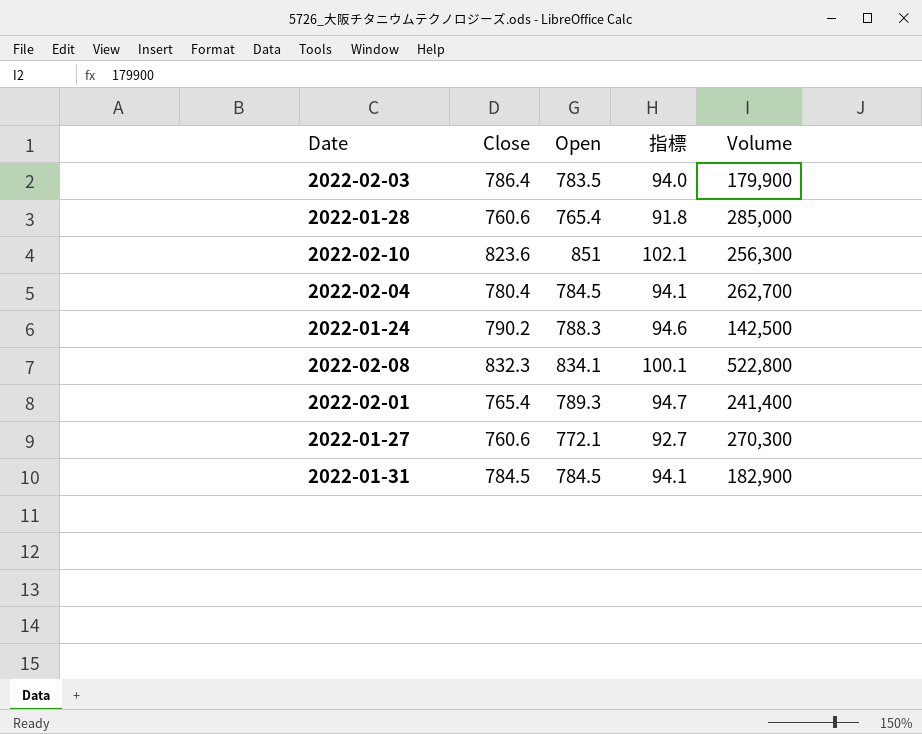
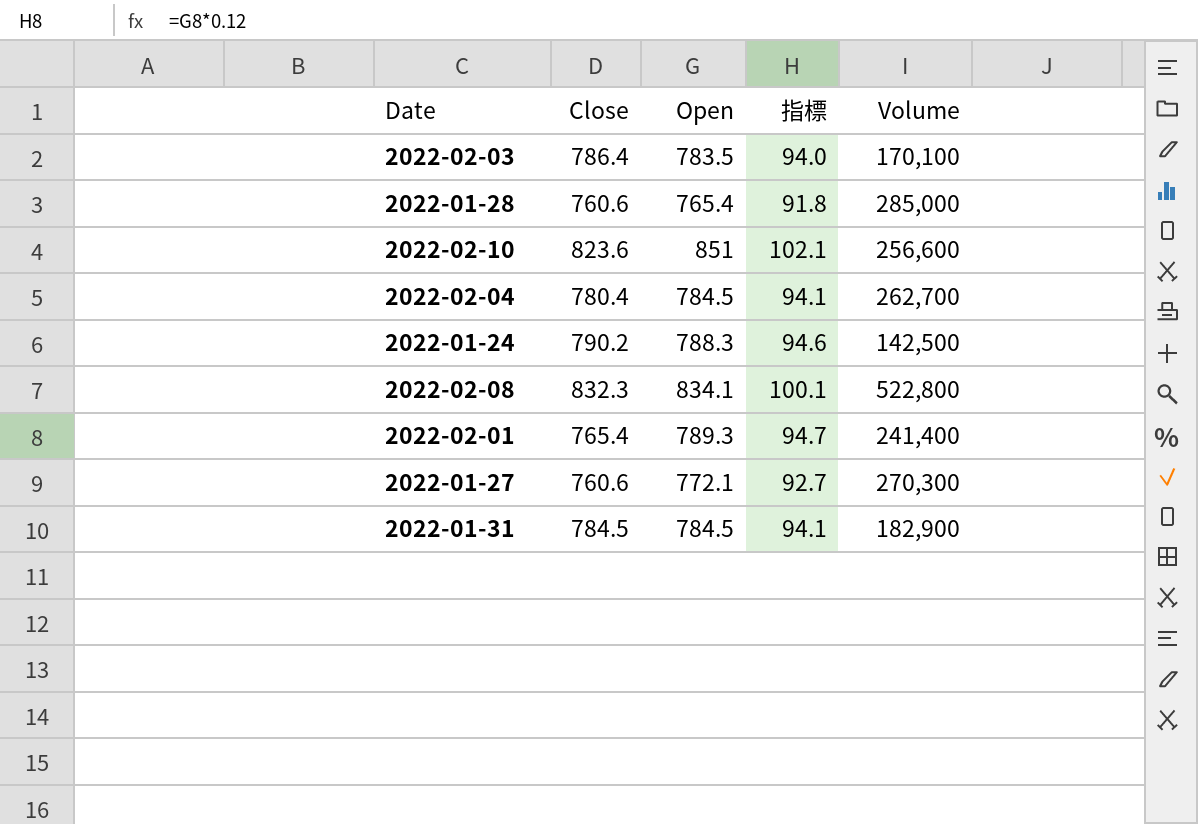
2022-02-03 | Volume: 179,900 -> 170,100
2022-02-10 | Volume: 256,300 -> 256,600

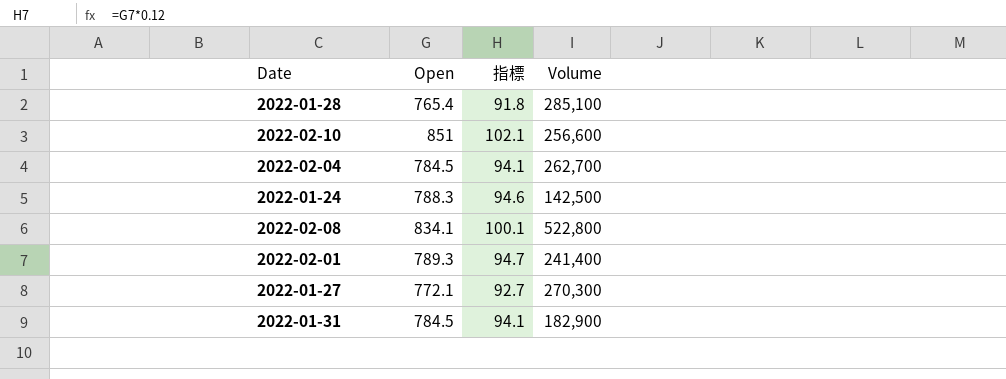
column Close | position: 2 -> none
row 2022-02-03: 786.4 | 783.5 | 94.0 | 170,100 -> none
2022-01-28 | Volume: 285,000 -> 285,100

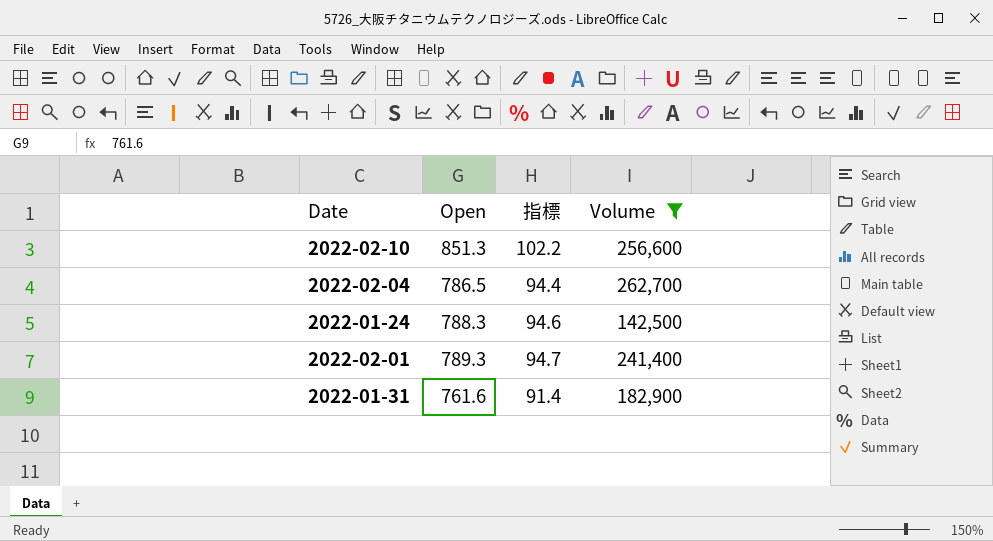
filter: none -> Volume <= 262,700
2022-02-10 | Open: 851 -> 851.3
2022-02-10 | 指標: 102.1 -> 102.2
2022-02-04 | Open: 784.5 -> 786.5
2022-02-04 | 指標: 94.1 -> 94.4
2022-01-31 | Open: 784.5 -> 761.6
2022-01-31 | 指標: 94.1 -> 91.4

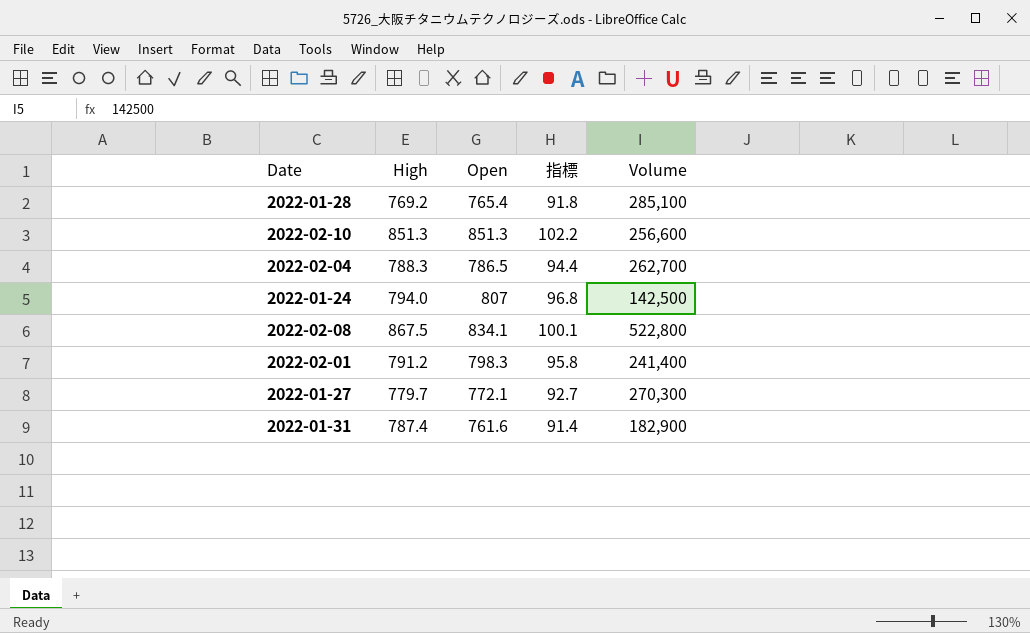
filter: Volume <= 262,700 -> none
column High | position: none -> 2
2022-01-24 | Open: 788.3 -> 807
2022-01-24 | 指標: 94.6 -> 96.8
2022-02-01 | Open: 789.3 -> 798.3
2022-02-01 | 指標: 94.7 -> 95.8

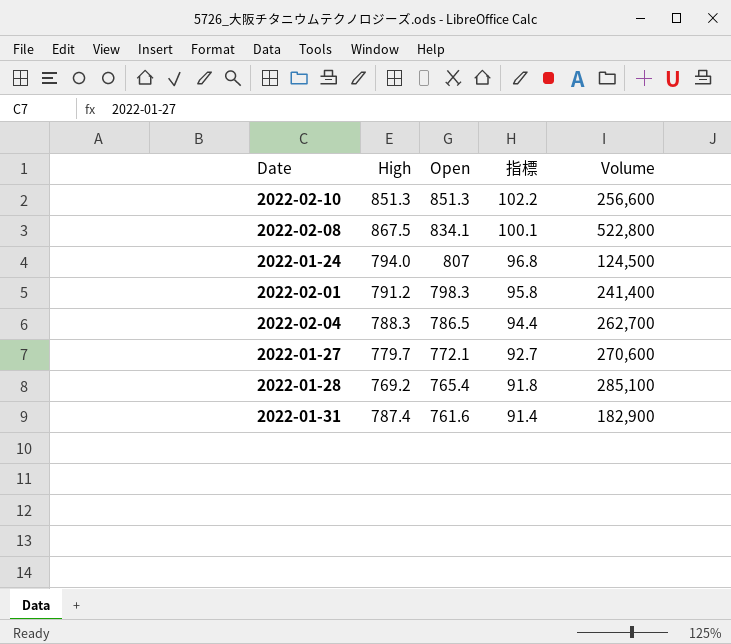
row order: none -> Open descending
2022-01-24 | Volume: 142,500 -> 124,500
2022-01-27 | Volume: 270,300 -> 270,600

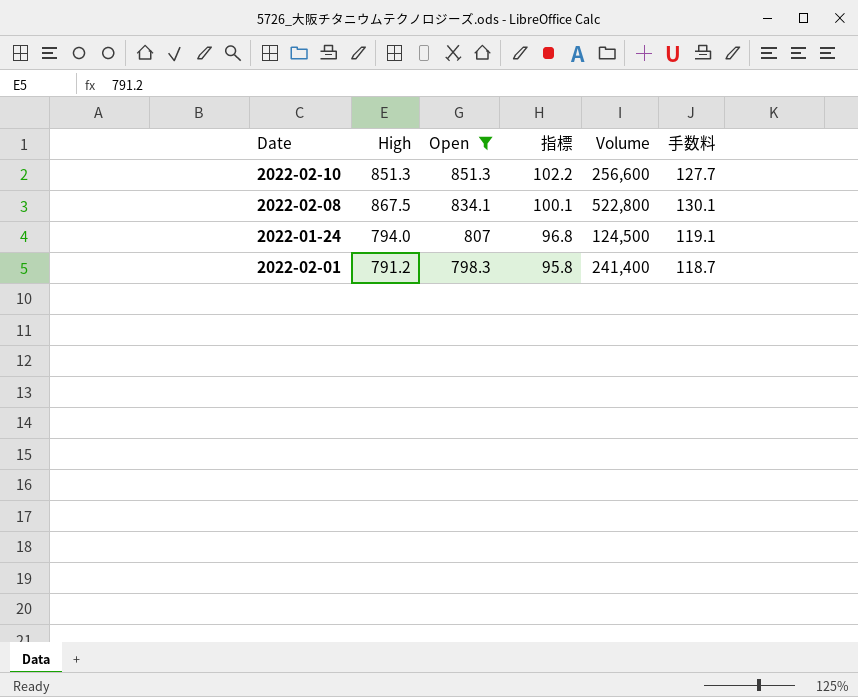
filter: none -> Open >= 798.3
column 手数料 | formula: none -> [High] * 0.15

